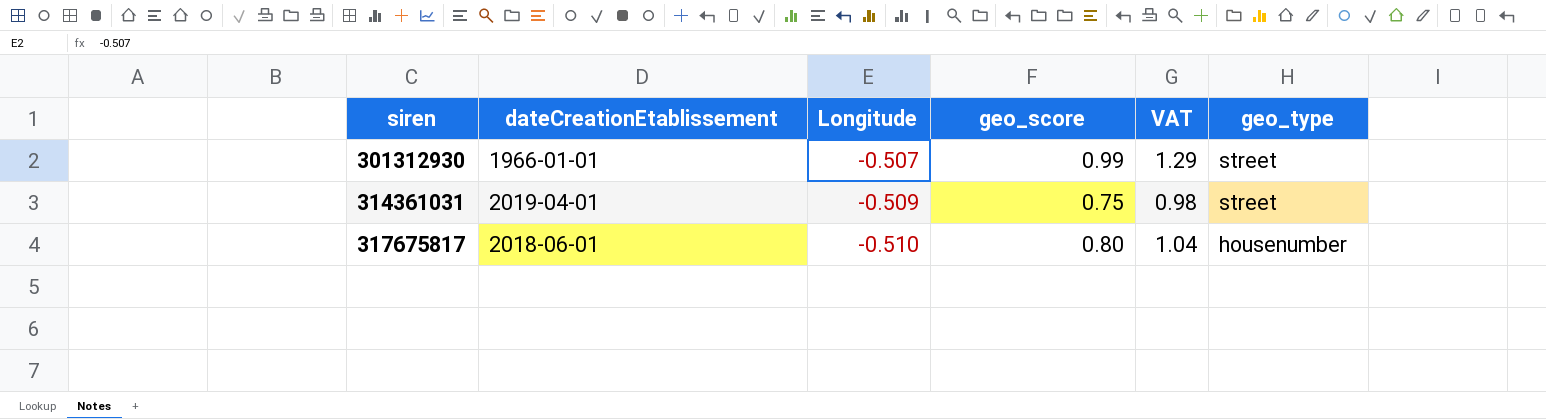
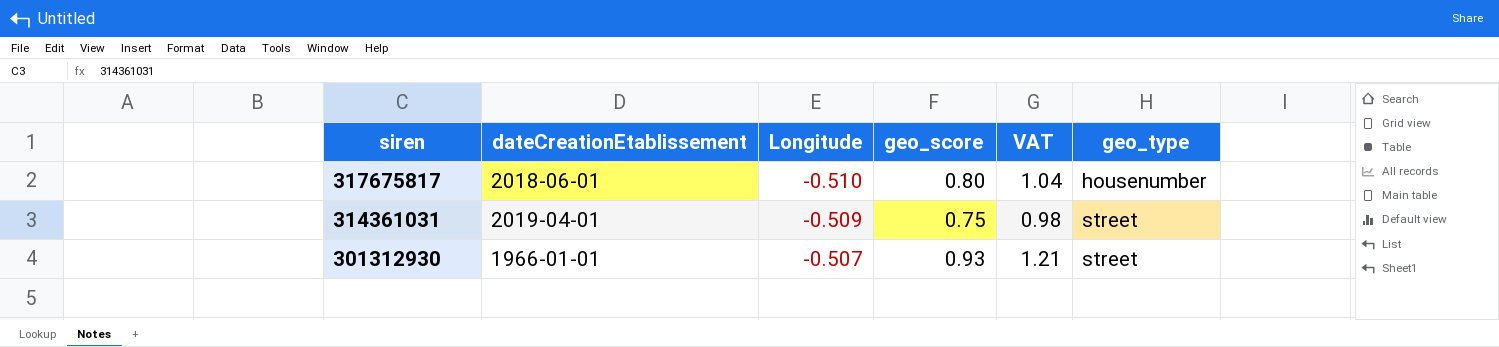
row order: siren ascending -> siren descending
301312930 | geo_score: 0.99 -> 0.93
301312930 | VAT: 1.29 -> 1.21

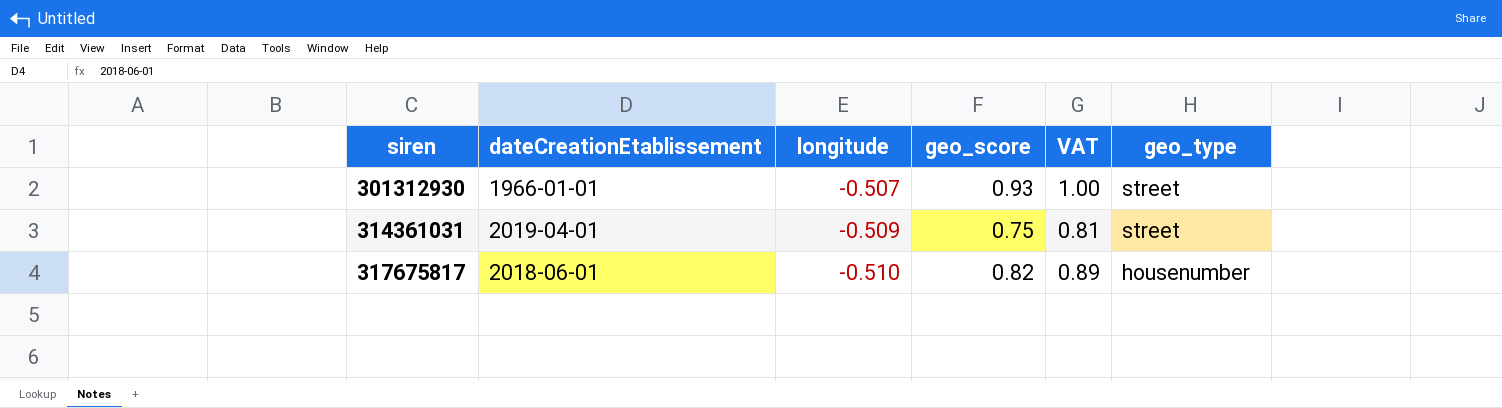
row order: siren descending -> siren ascending
column name: Longitude -> longitude
column VAT | formula: [geo_score] * 1.3 -> [geo_score] * 1.08
317675817 | geo_score: 0.80 -> 0.82

